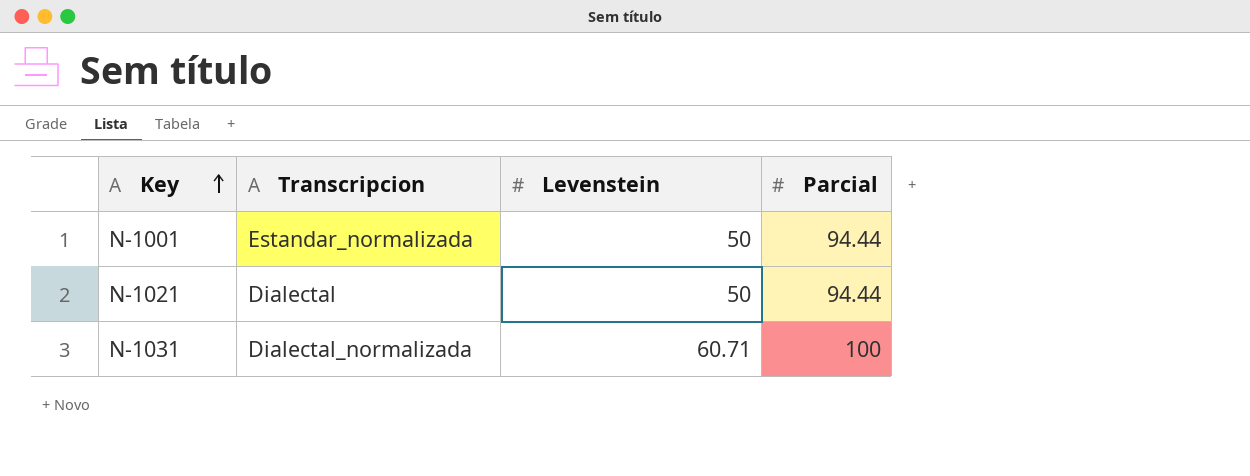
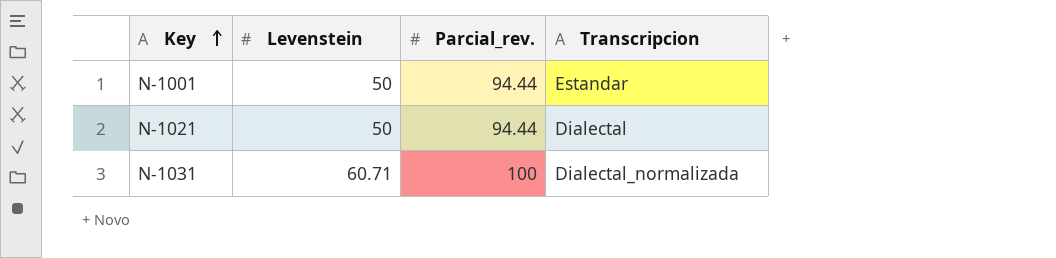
column name: Parcial -> Parcial_rev.
column Transcripcion | position: 2 -> 4
N-1001 | Transcripcion: Estandar_normalizada -> Estandar

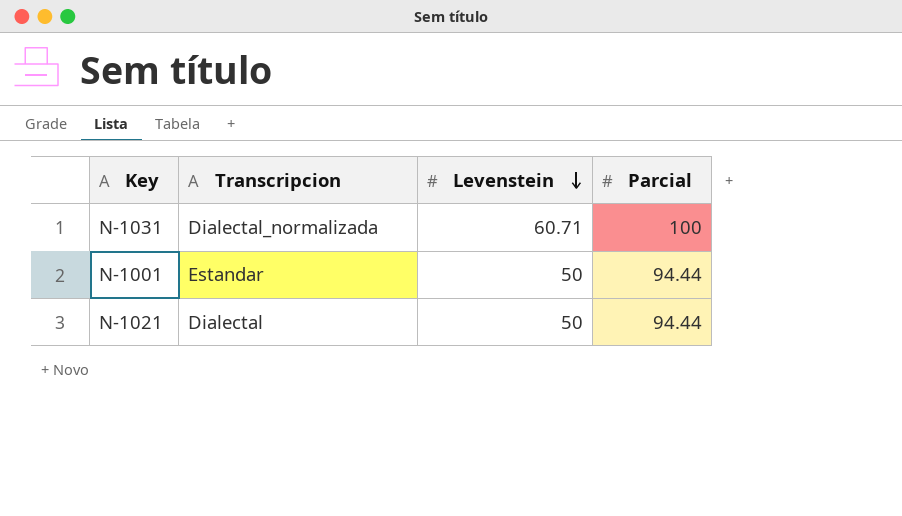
row order: Key ascending -> Levenstein descending
column Transcripcion | position: 4 -> 2
column name: Parcial_rev. -> Parcial

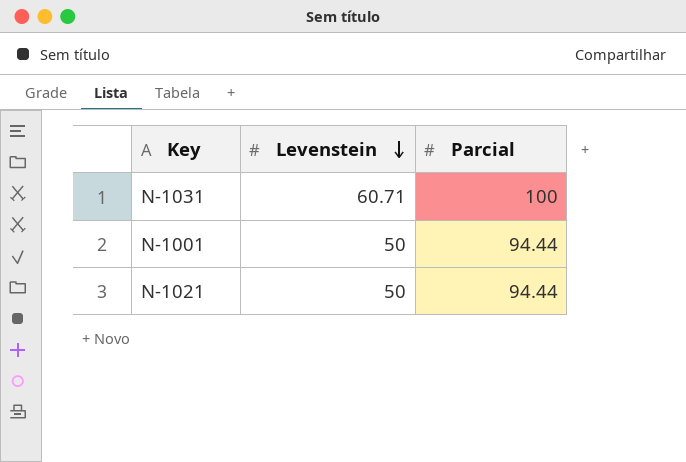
column Transcripcion | position: 2 -> none

